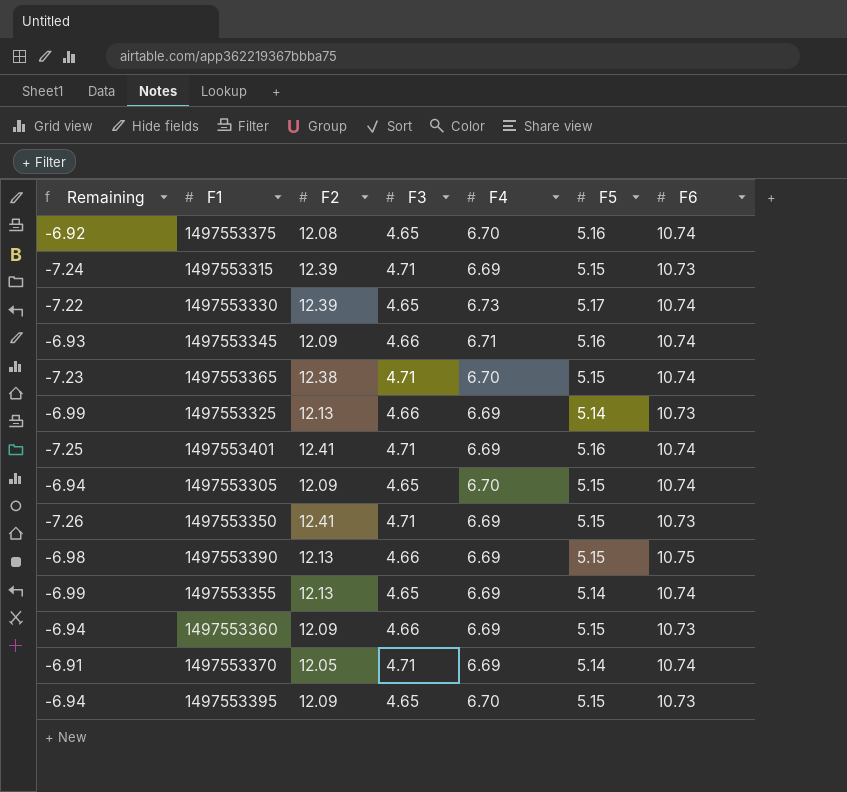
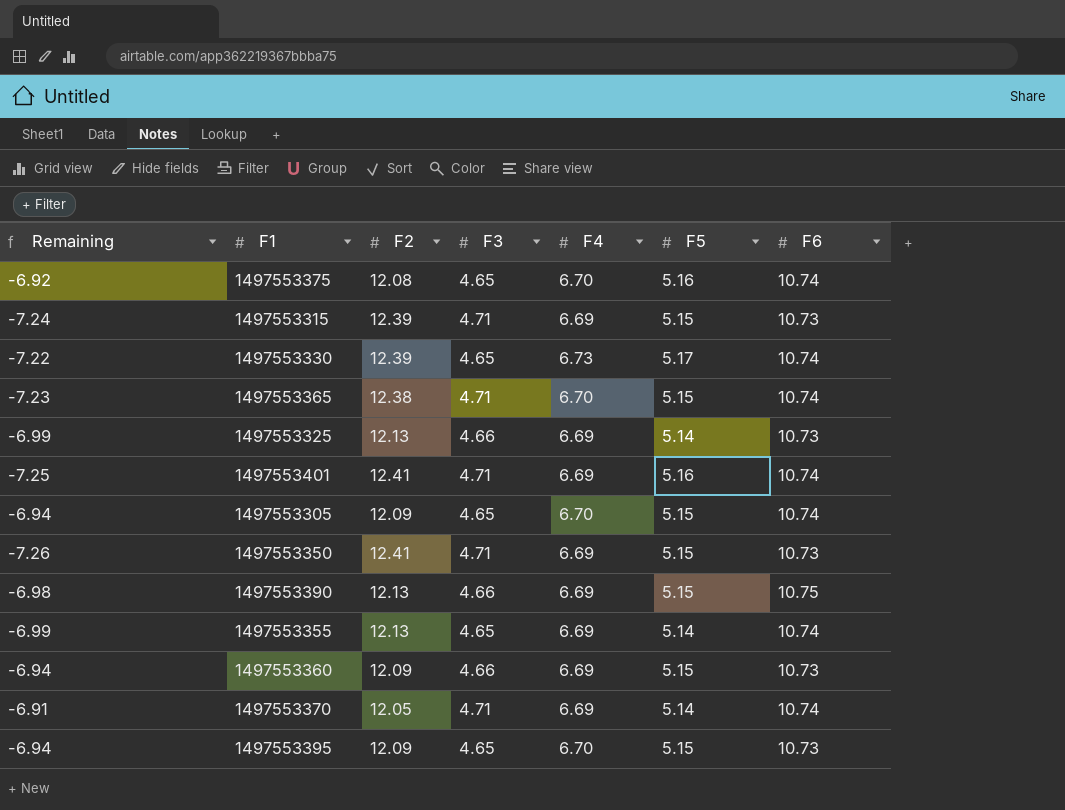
row 1497553345: -6.93 | 12.09 | 4.66 | 6.71 | 5.16 | 10.74 -> none

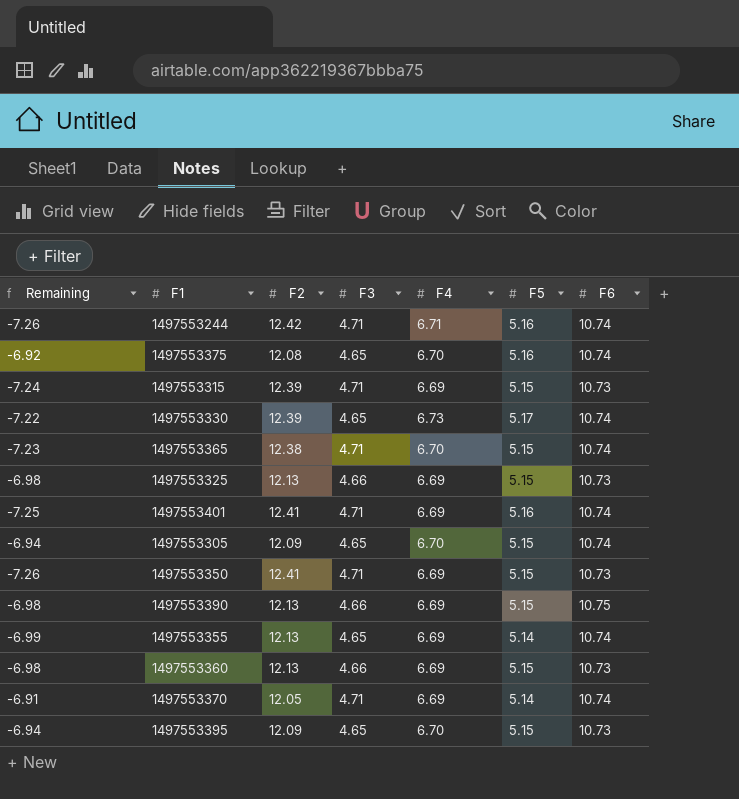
row 1497553244: none -> -7.26 | 12.42 | 4.71 | 6.71 | 5.16 | 10.74
1497553325 | Remaining: -6.99 -> -6.98
1497553325 | F5: 5.14 -> 5.15
1497553360 | Remaining: -6.94 -> -6.98
1497553360 | F2: 12.09 -> 12.13

